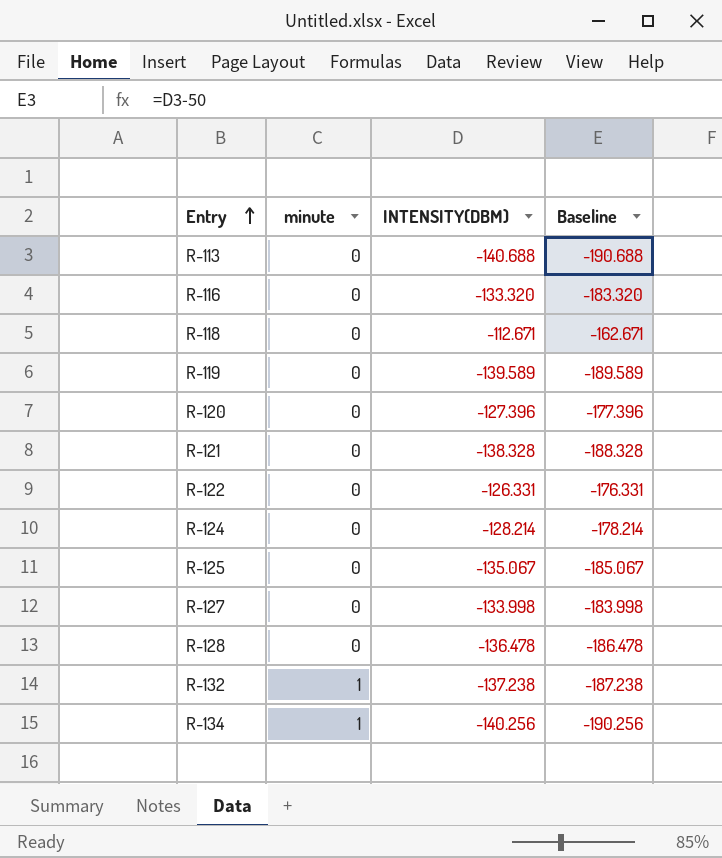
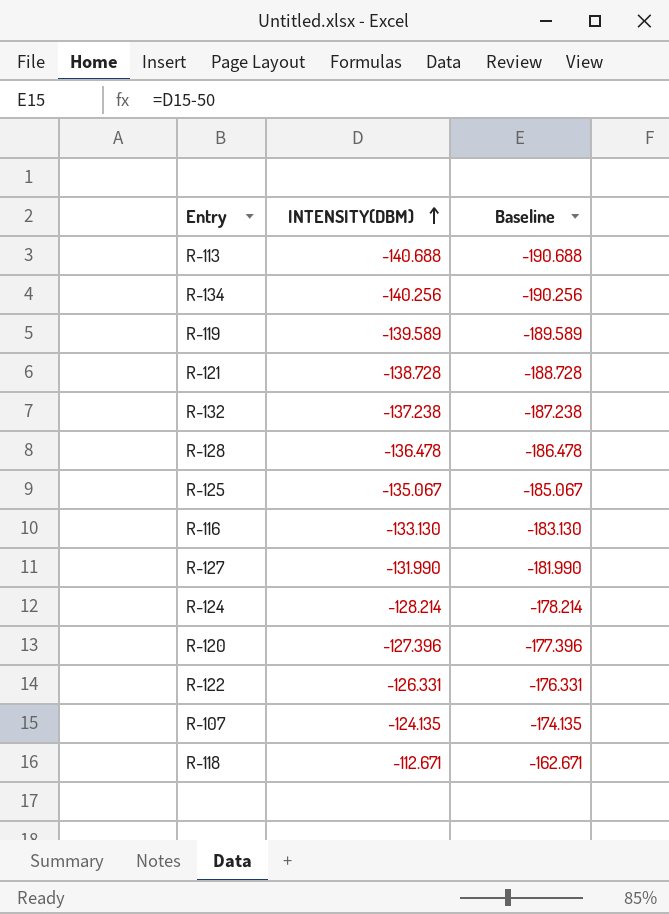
row order: Entry ascending -> INTENSITY(DBM) ascending
column minute | position: 2 -> none
R-121 | INTENSITY(DBM): -138.328 -> -138.728
R-121 | Baseline: -188.328 -> -188.728
R-116 | INTENSITY(DBM): -133.320 -> -133.130
R-116 | Baseline: -183.320 -> -183.130
R-127 | INTENSITY(DBM): -133.998 -> -131.990
R-127 | Baseline: -183.998 -> -181.990
row R-107: none -> -124.135 | -174.135

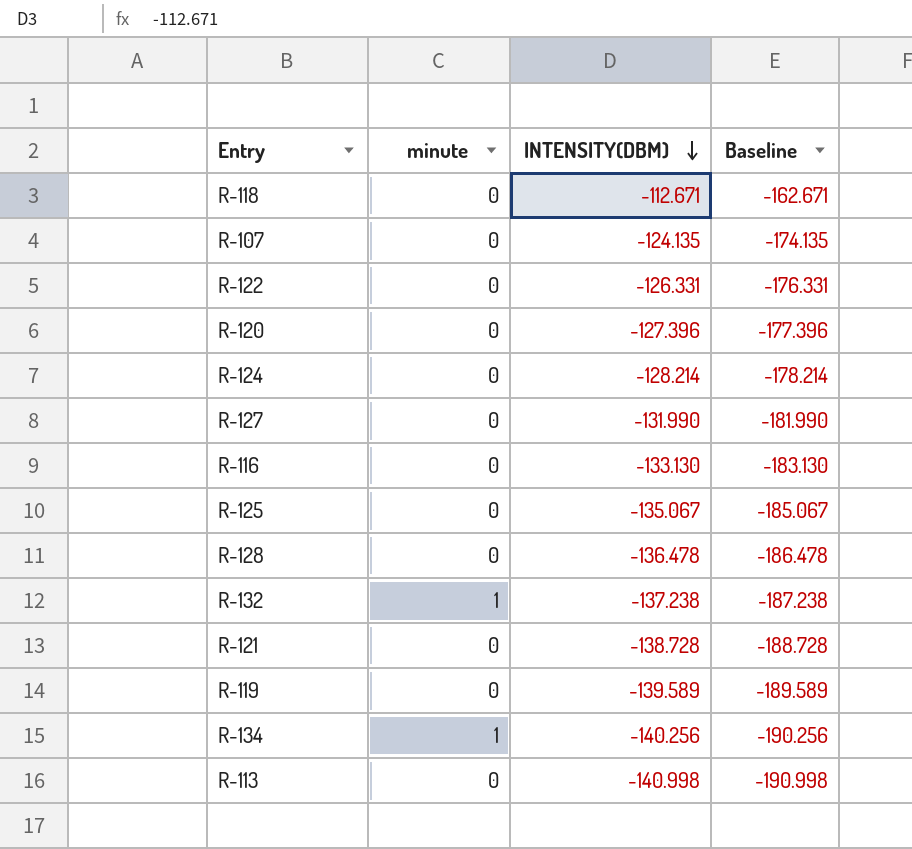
row order: INTENSITY(DBM) ascending -> INTENSITY(DBM) descending
column minute | position: none -> 2
R-113 | INTENSITY(DBM): -140.688 -> -140.998
R-113 | Baseline: -190.688 -> -190.998

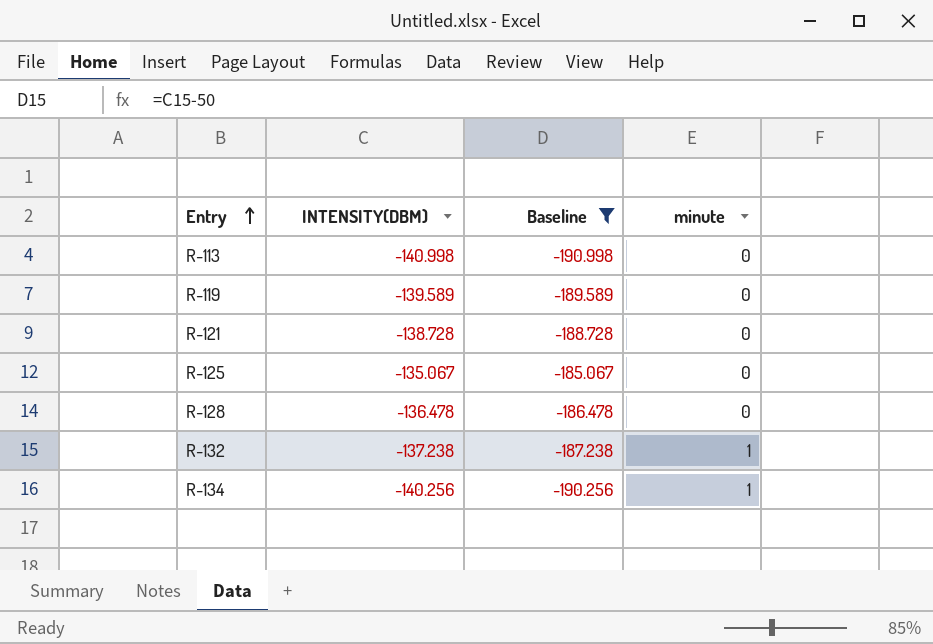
filter: none -> Baseline <= -185.067
row order: INTENSITY(DBM) descending -> Entry ascending
column minute | position: 2 -> 4

